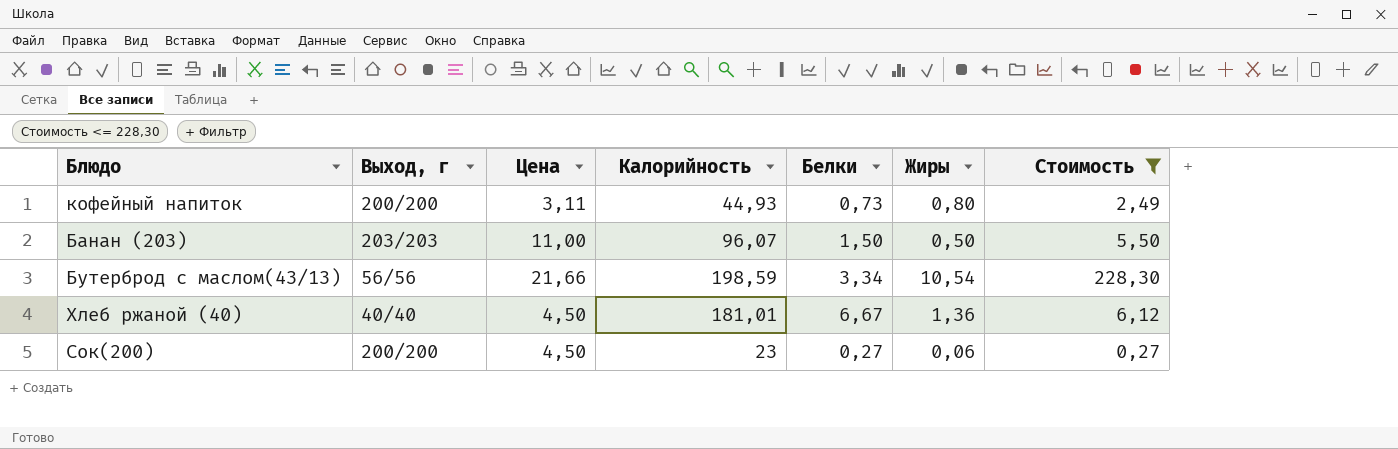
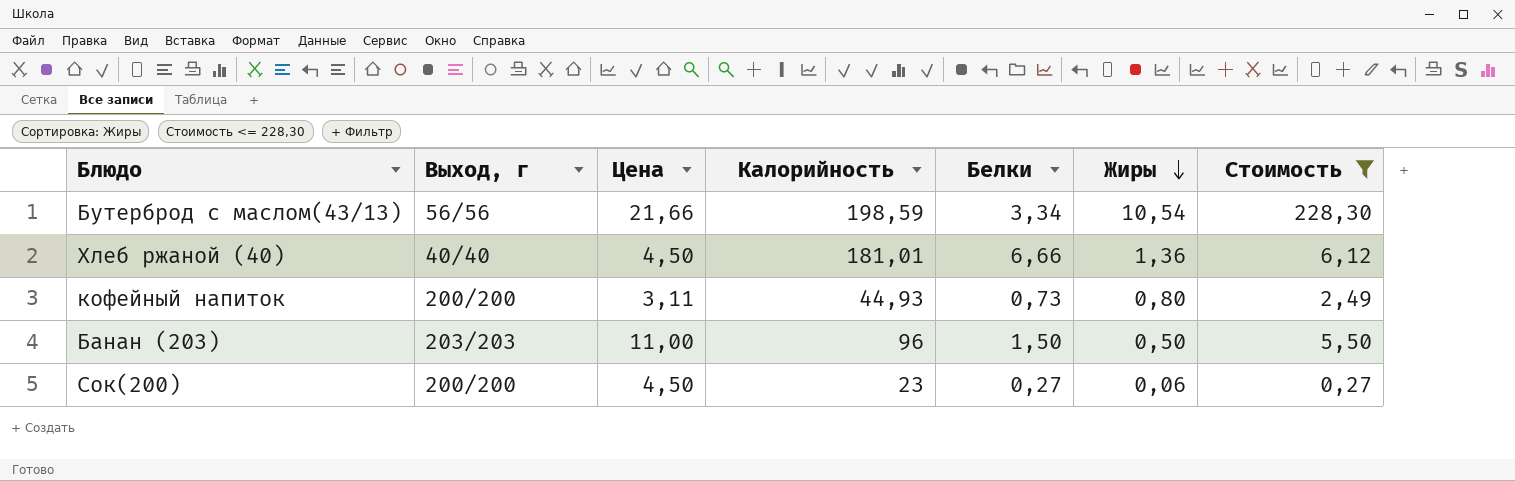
row order: none -> Жиры descending
Хлеб ржаной (40) | Белки: 6,67 -> 6,66
Банан (203) | Калорийность: 96,07 -> 96

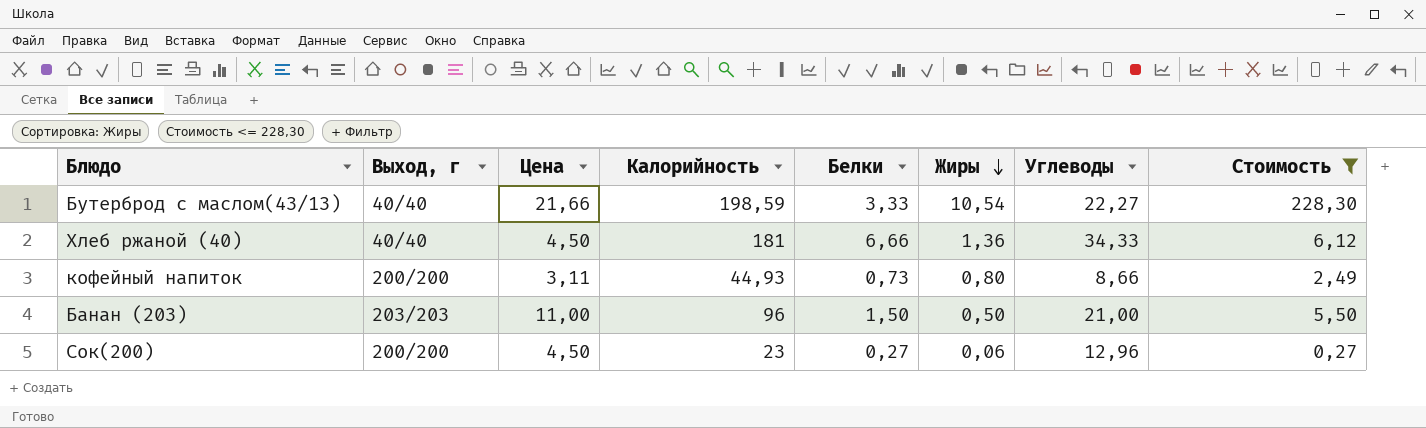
column Углеводы | position: none -> 7
Бутерброд с маслом(43/13) | Выход, г: 56/56 -> 40/40
Бутерброд с маслом(43/13) | Белки: 3,34 -> 3,33
Хлеб ржаной (40) | Калорийность: 181,01 -> 181

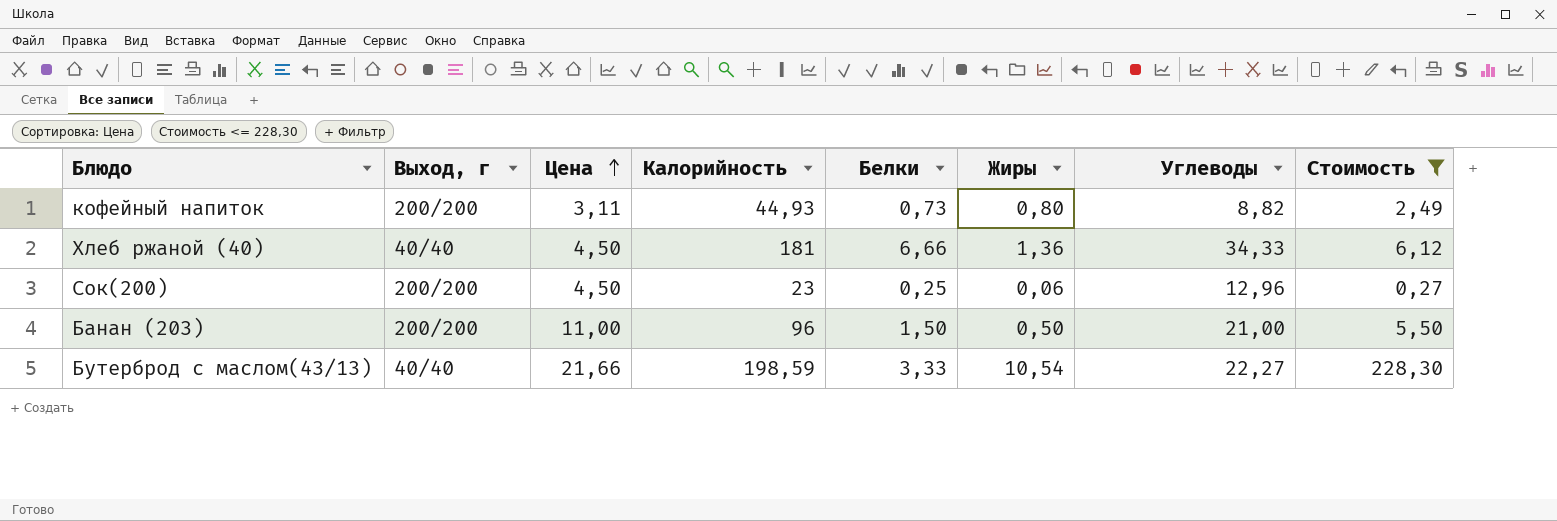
row order: Жиры descending -> Цена ascending
кофейный напиток | Углеводы: 8,66 -> 8,82
Сок(200) | Белки: 0,27 -> 0,25
Банан (203) | Выход, г: 203/203 -> 200/200

